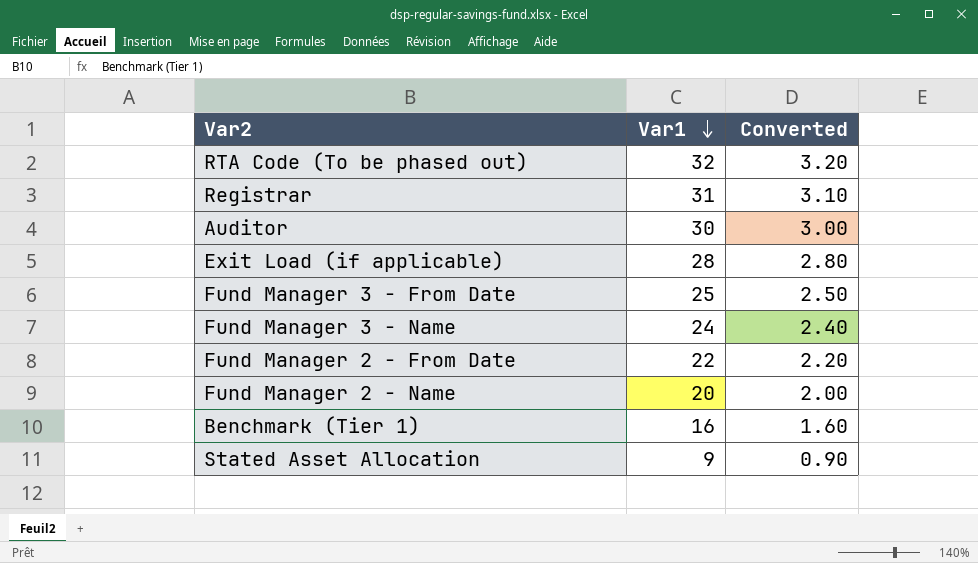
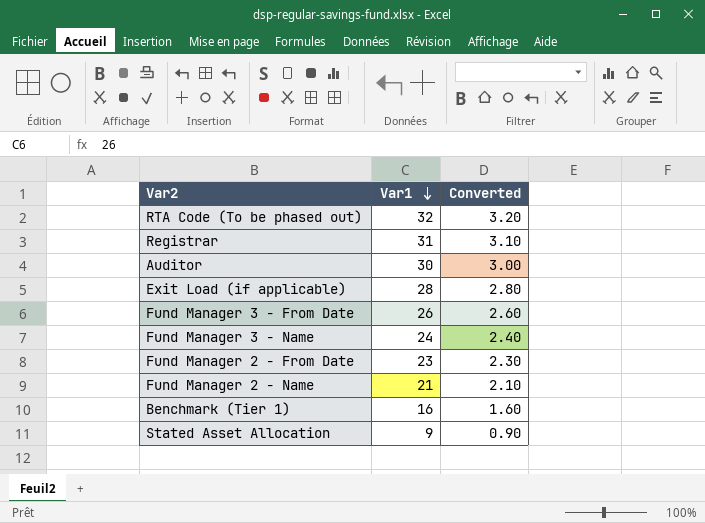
Fund Manager 3 - From Date | Var1: 25 -> 26
Fund Manager 3 - From Date | Converted: 2.50 -> 2.60
Fund Manager 2 - From Date | Var1: 22 -> 23
Fund Manager 2 - From Date | Converted: 2.20 -> 2.30
Fund Manager 2 - Name | Var1: 20 -> 21
Fund Manager 2 - Name | Converted: 2.00 -> 2.10

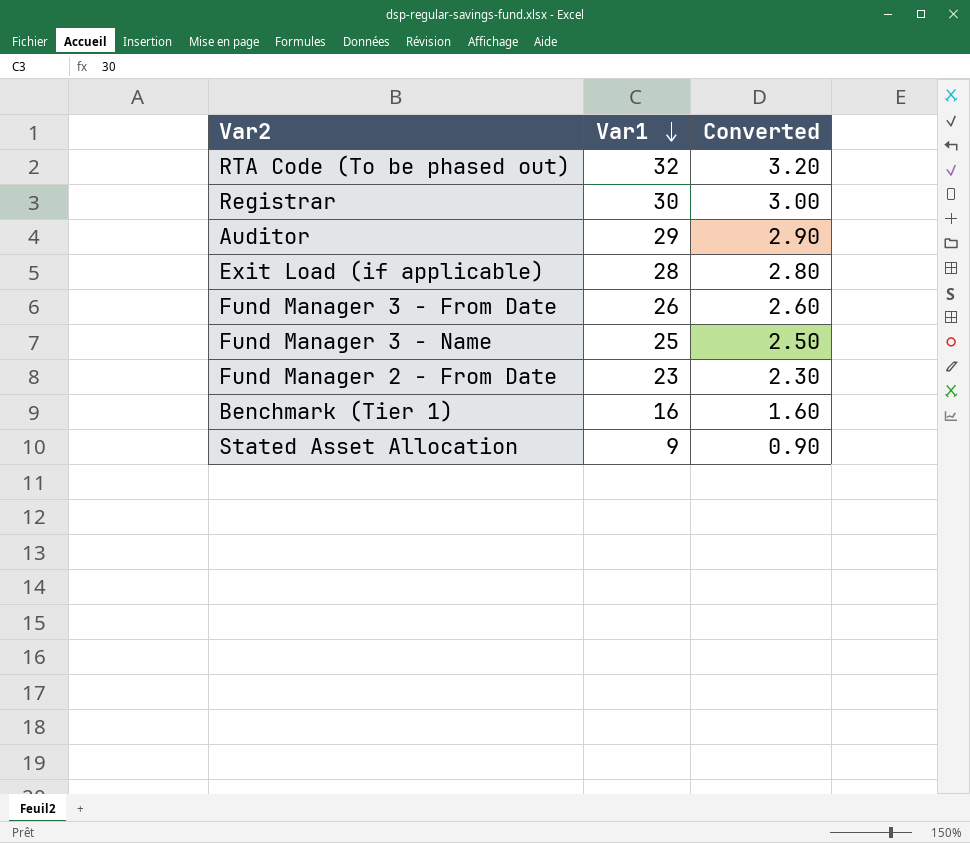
row Fund Manager 2 - Name: 21 | 2.10 -> none
Registrar | Var1: 31 -> 30
Registrar | Converted: 3.10 -> 3.00
Auditor | Var1: 30 -> 29
Auditor | Converted: 3.00 -> 2.90
Fund Manager 3 - Name | Var1: 24 -> 25
Fund Manager 3 - Name | Converted: 2.40 -> 2.50

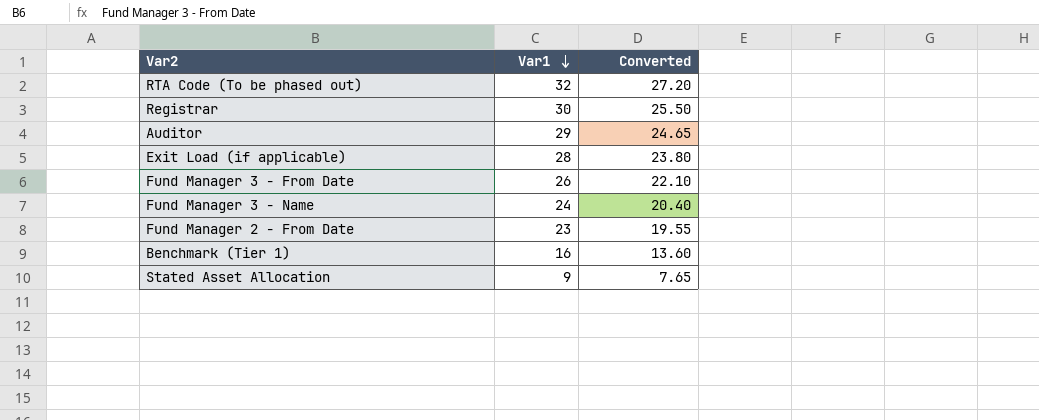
column Converted | formula: [Var1] * 0.1 -> [Var1] * 0.85
Fund Manager 3 - Name | Var1: 25 -> 24

